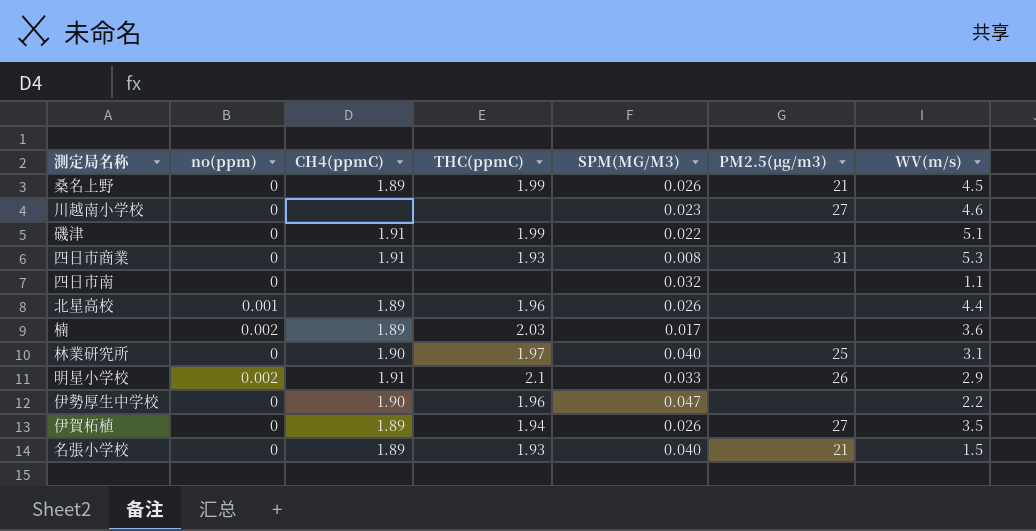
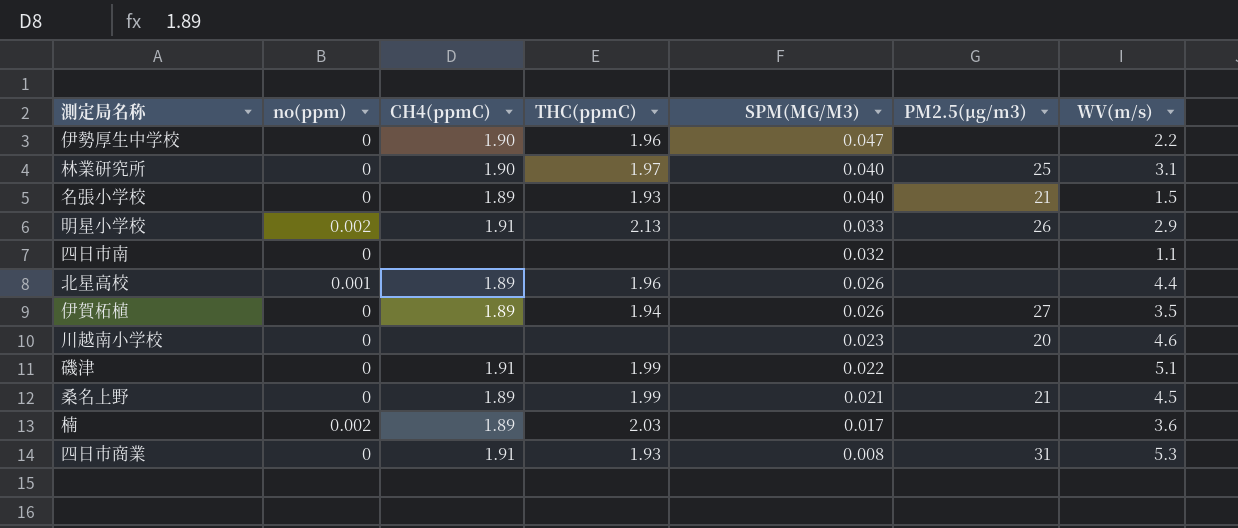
row order: none -> SPM(MG/M3) descending
明星小学校 | THC(ppmC): 2.1 -> 2.13
川越南小学校 | PM2.5(μg/m3): 27 -> 20
桑名上野 | SPM(MG/M3): 0.026 -> 0.021

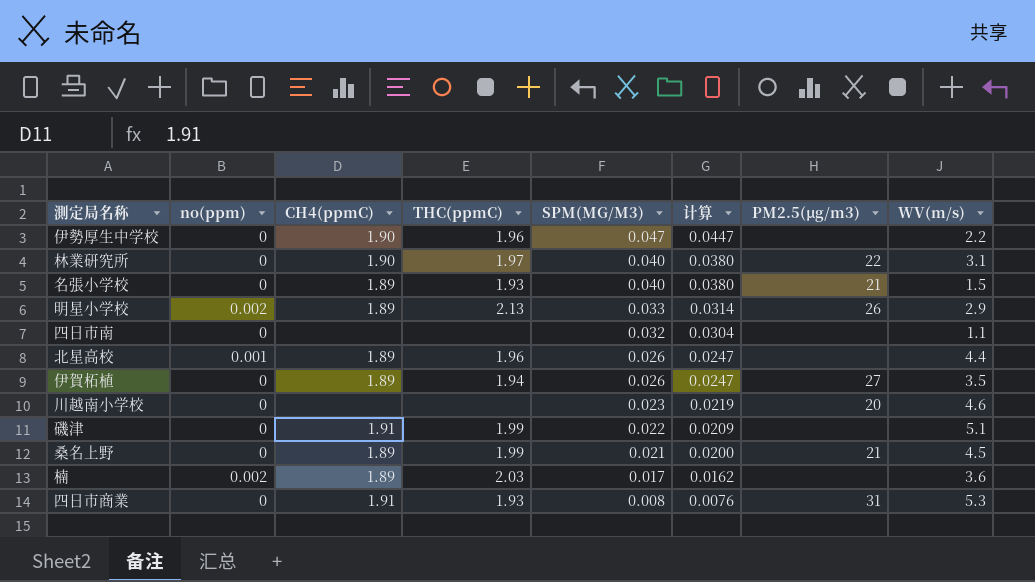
column 计算 | formula: none -> [SPM(MG/M3)] * 0.95
林業研究所 | PM2.5(μg/m3): 25 -> 22
明星小学校 | CH4(ppmC): 1.91 -> 1.89

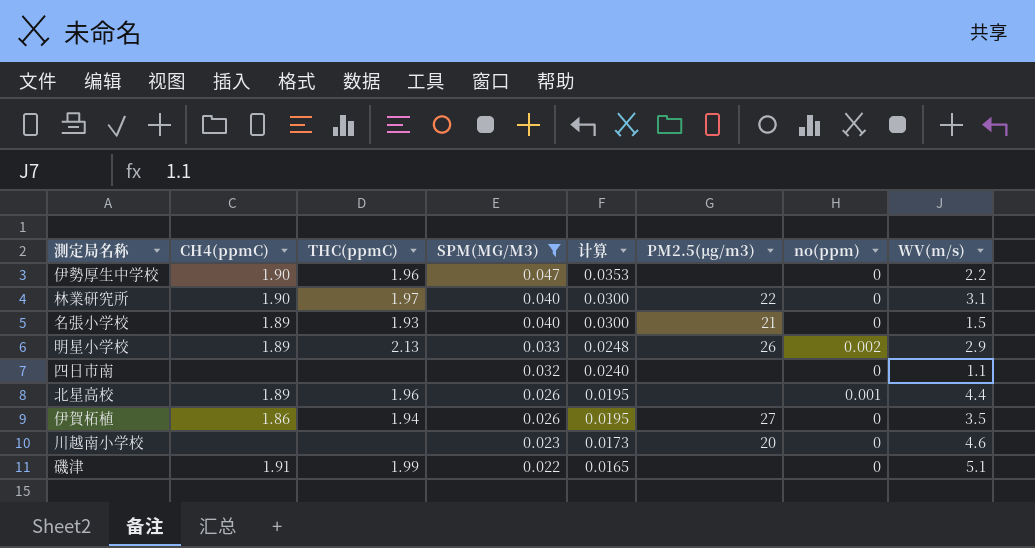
filter: none -> SPM(MG/M3) >= 0.022
column 计算 | formula: [SPM(MG/M3)] * 0.95 -> [SPM(MG/M3)] * 0.75
column no(ppm) | position: 2 -> 7
伊賀柘植 | CH4(ppmC): 1.89 -> 1.86

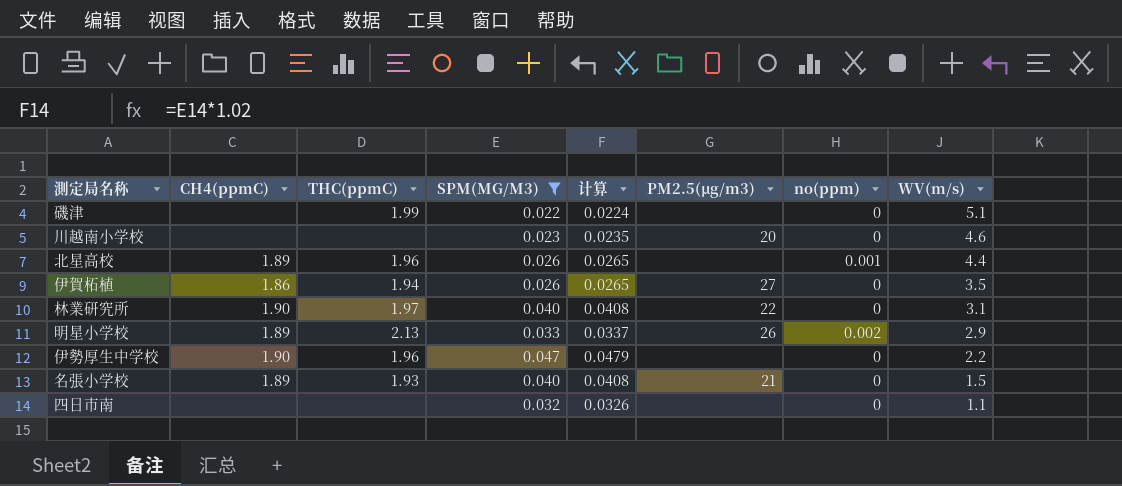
row order: SPM(MG/M3) descending -> WV(m/s) descending
column 计算 | formula: [SPM(MG/M3)] * 0.75 -> [SPM(MG/M3)] * 1.02
磯津 | CH4(ppmC): 1.91 -> none

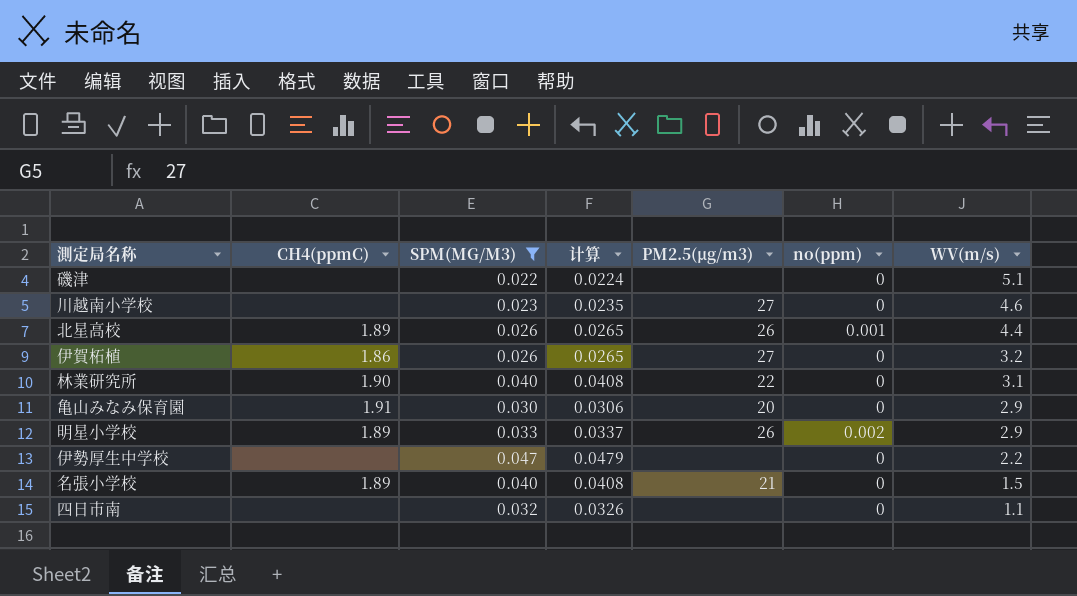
column THC(ppmC) | position: 3 -> none
川越南小学校 | PM2.5(μg/m3): 20 -> 27
北星高校 | PM2.5(μg/m3): none -> 26
伊賀柘植 | WV(m/s): 3.5 -> 3.2
row 亀山みなみ保育園: none -> 1.91 | 0.030 | 0.0306 | 20 | 0 | 2.9
伊勢厚生中学校 | CH4(ppmC): 1.90 -> none

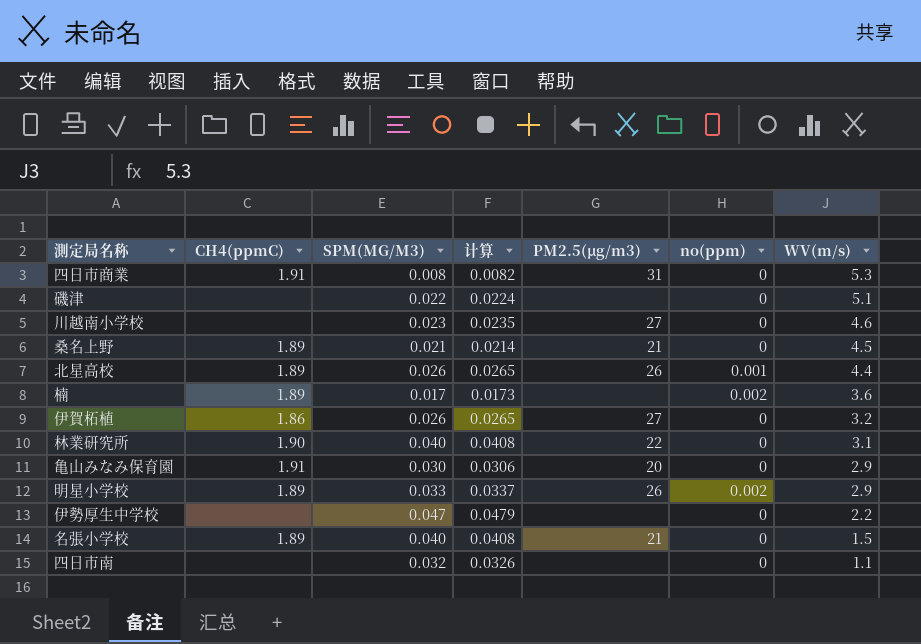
filter: SPM(MG/M3) >= 0.022 -> none

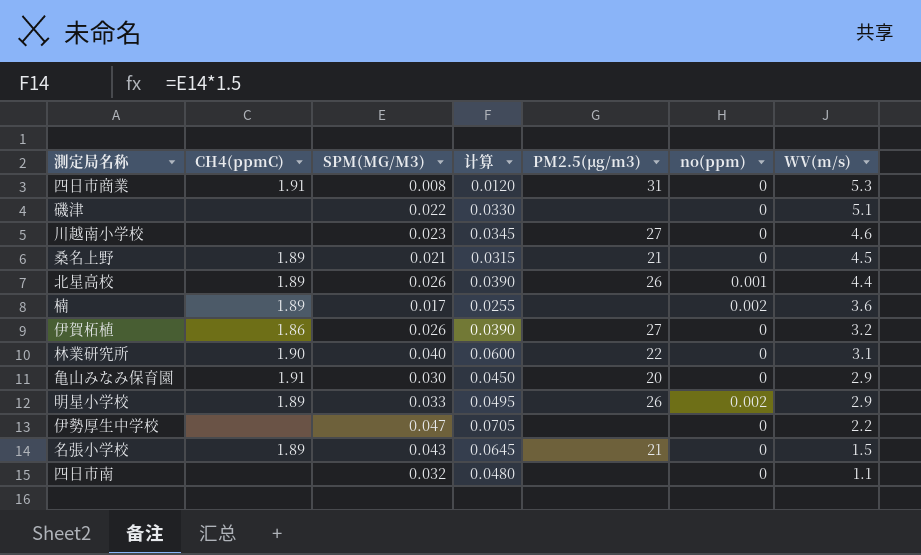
column 计算 | formula: [SPM(MG/M3)] * 1.02 -> [SPM(MG/M3)] * 1.5
名張小学校 | SPM(MG/M3): 0.040 -> 0.043

